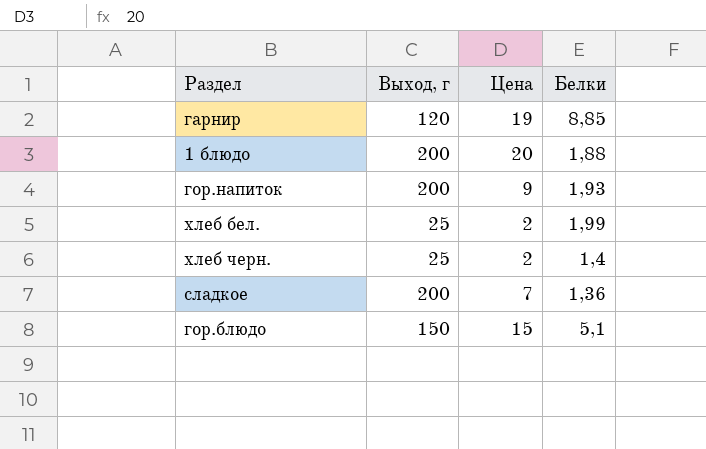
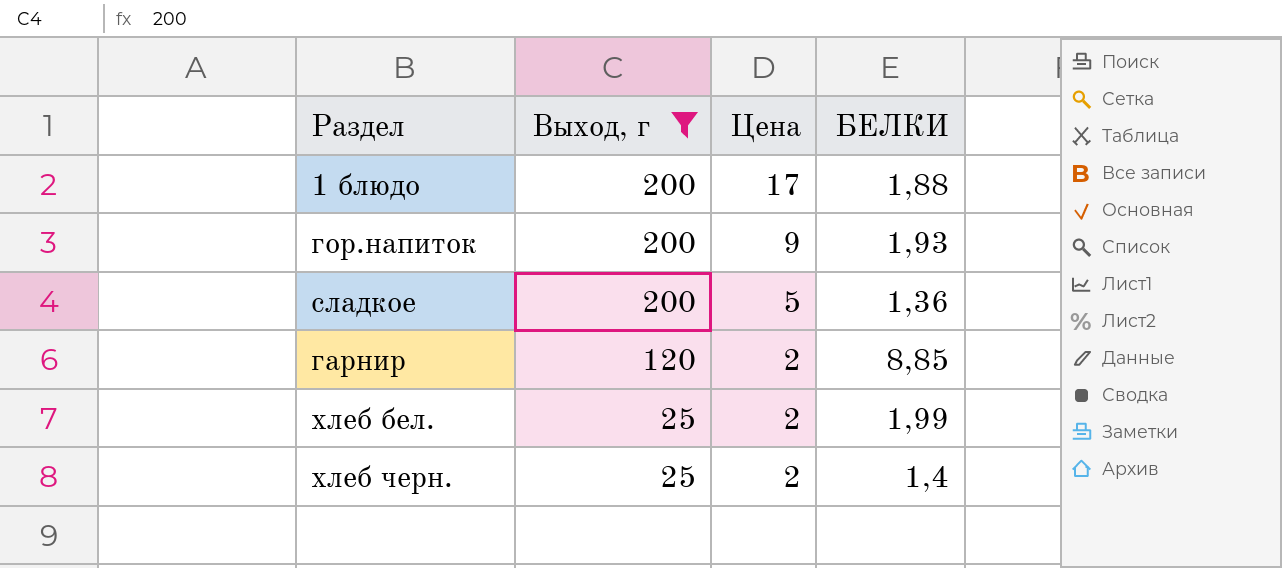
filter: none -> Выход, г != 150
row order: none -> Выход, г descending
column name: Белки -> БЕЛКИ
1 блюдо | Цена: 20 -> 17
сладкое | Цена: 7 -> 5
гарнир | Цена: 19 -> 2

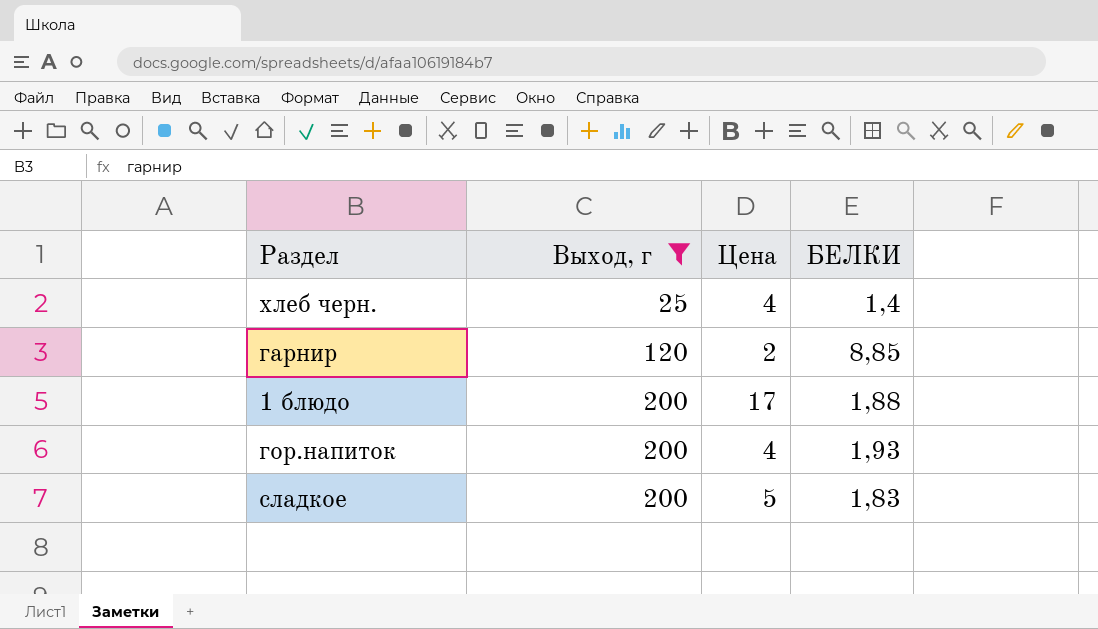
row order: Выход, г descending -> Выход, г ascending
row хлеб бел.: 25 | 2 | 1,99 -> none
хлеб черн. | Цена: 2 -> 4
гор.напиток | Цена: 9 -> 4
сладкое | БЕЛКИ: 1,36 -> 1,83

